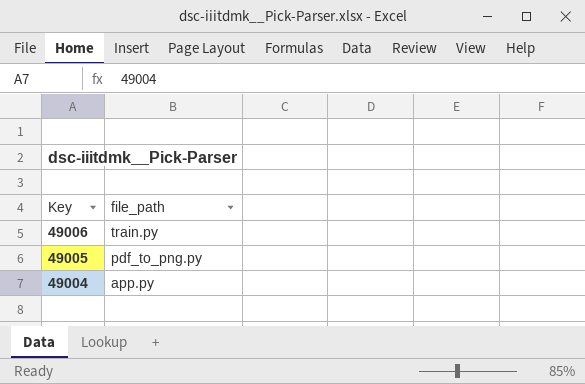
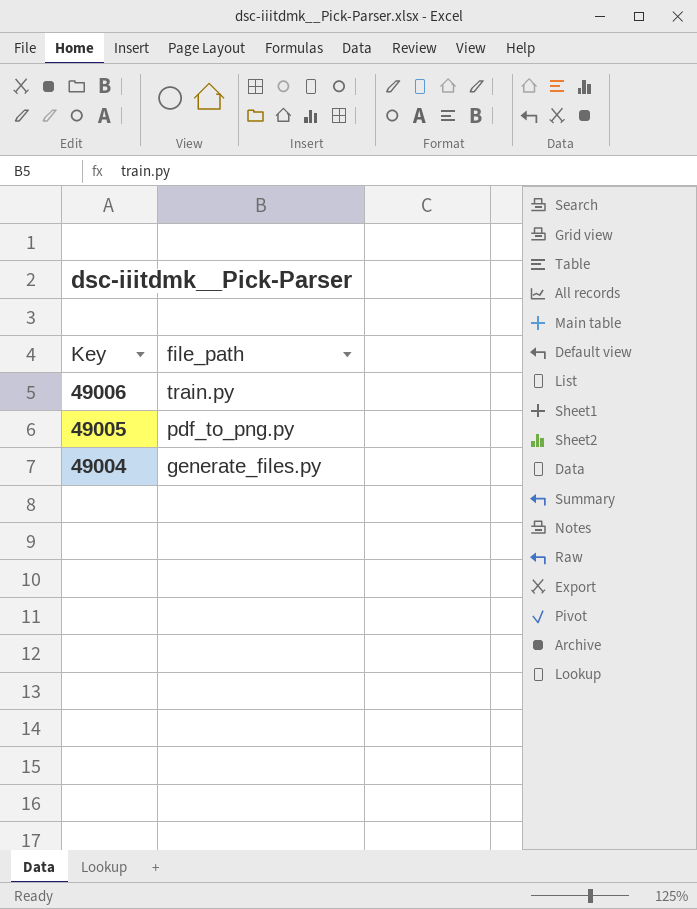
49004 | file_path: app.py -> generate_files.py

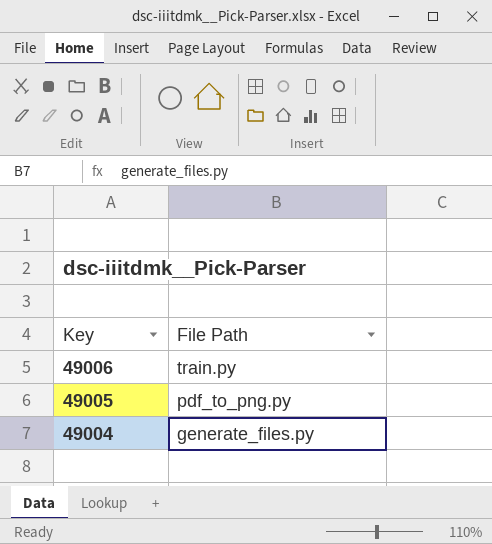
column name: file_path -> File Path

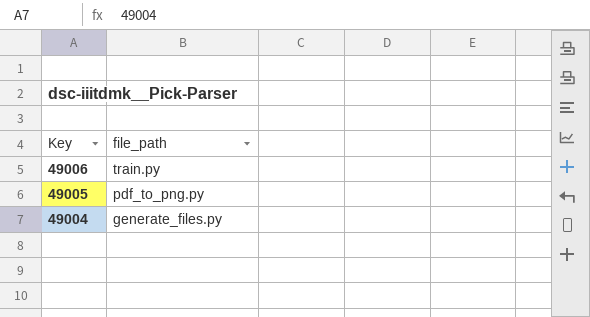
column name: File Path -> file_path

